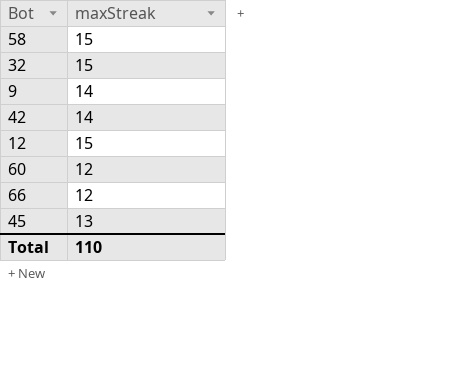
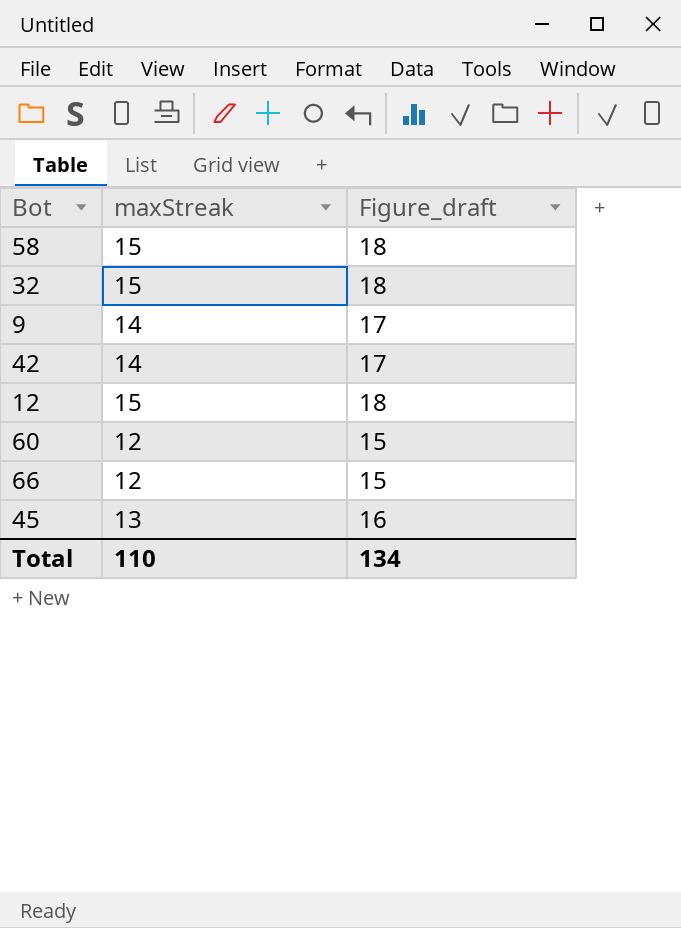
column Figure_draft | formula: none -> [maxStreak] + 3

